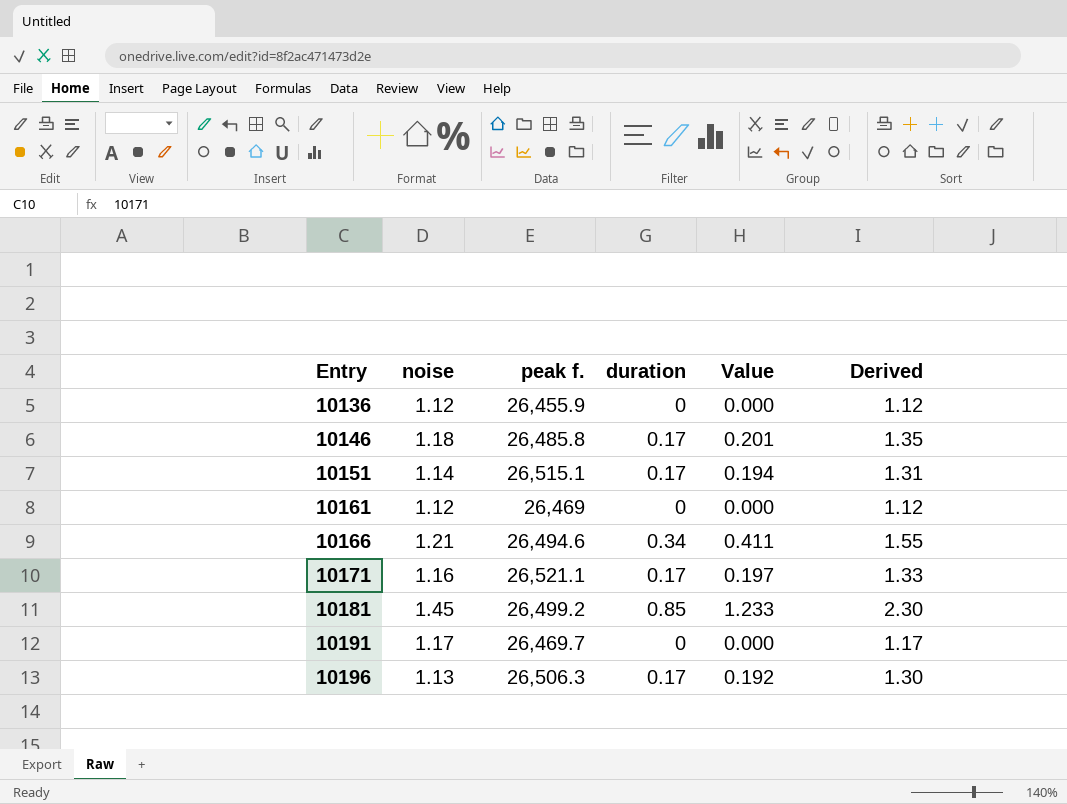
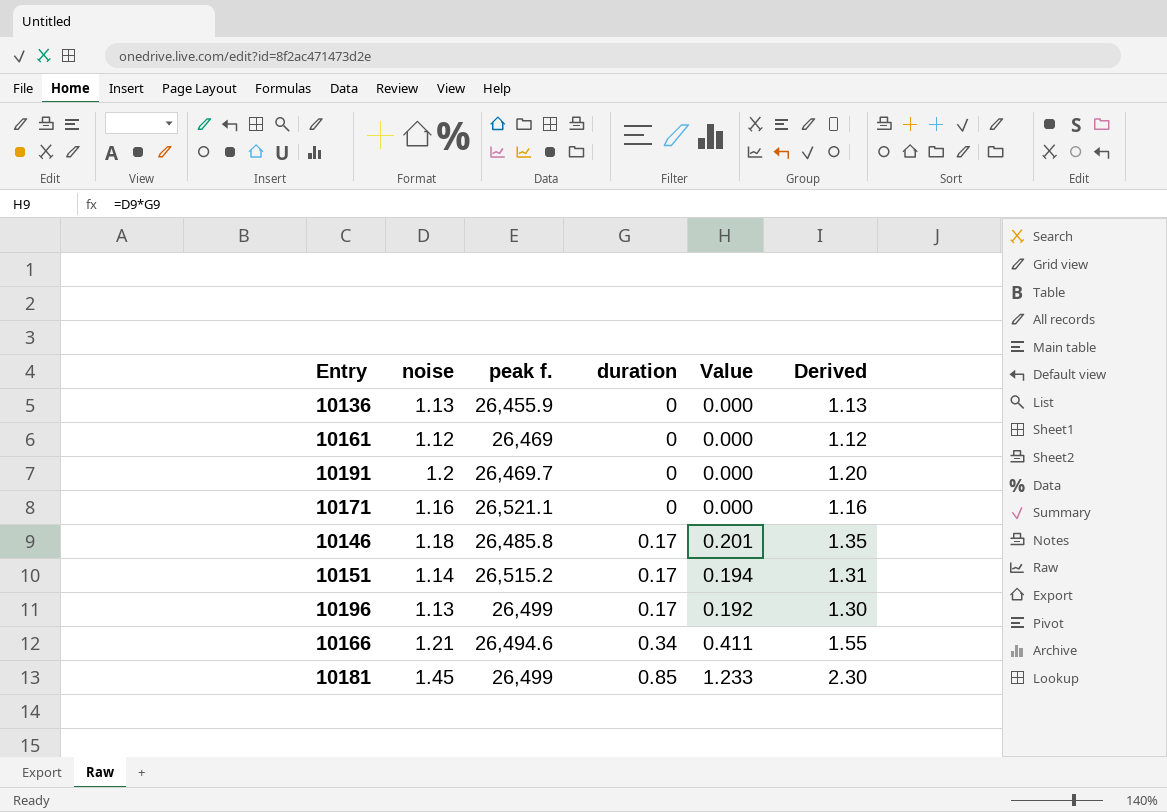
row order: Entry ascending -> duration ascending
10136 | noise: 1.12 -> 1.13
10136 | Derived: 1.12 -> 1.13
10191 | noise: 1.17 -> 1.2
10191 | Derived: 1.17 -> 1.20
10171 | duration: 0.17 -> 0
10171 | Value: 0.197 -> 0.000
10171 | Derived: 1.33 -> 1.16
10151 | peak f.: 26,515.1 -> 26,515.2
10196 | peak f.: 26,506.3 -> 26,499
10181 | peak f.: 26,499.2 -> 26,499

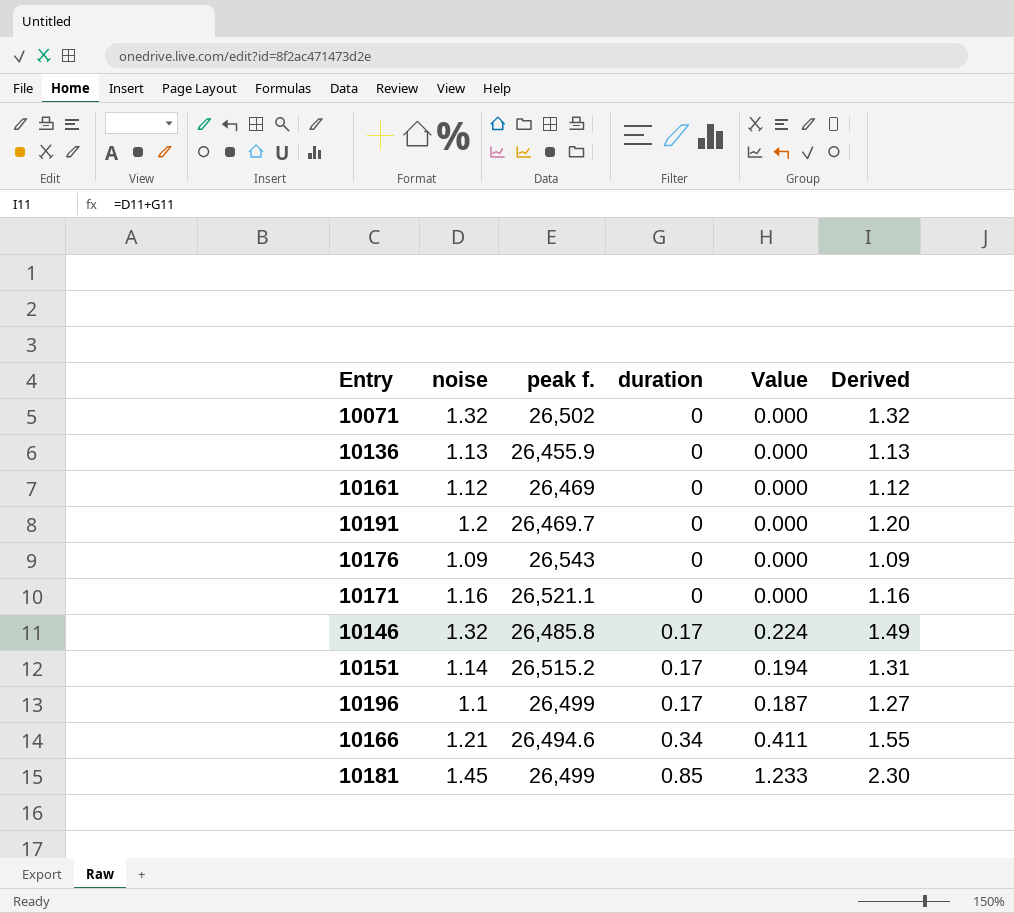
row 10071: none -> 1.32 | 26,502 | 0 | 0.000 | 1.32
row 10176: none -> 1.09 | 26,543 | 0 | 0.000 | 1.09
10146 | noise: 1.18 -> 1.32
10146 | Value: 0.201 -> 0.224
10146 | Derived: 1.35 -> 1.49
10196 | noise: 1.13 -> 1.1
10196 | Value: 0.192 -> 0.187
10196 | Derived: 1.30 -> 1.27

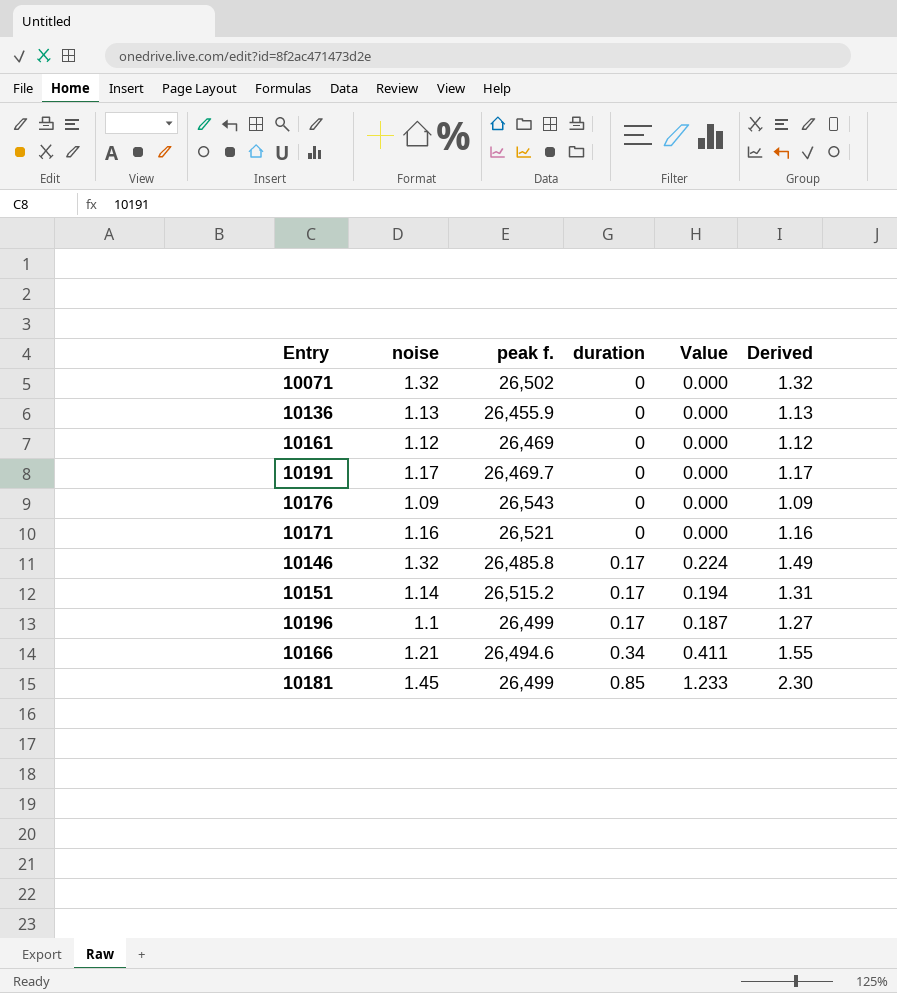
10191 | noise: 1.2 -> 1.17
10191 | Derived: 1.20 -> 1.17
10171 | peak f.: 26,521.1 -> 26,521

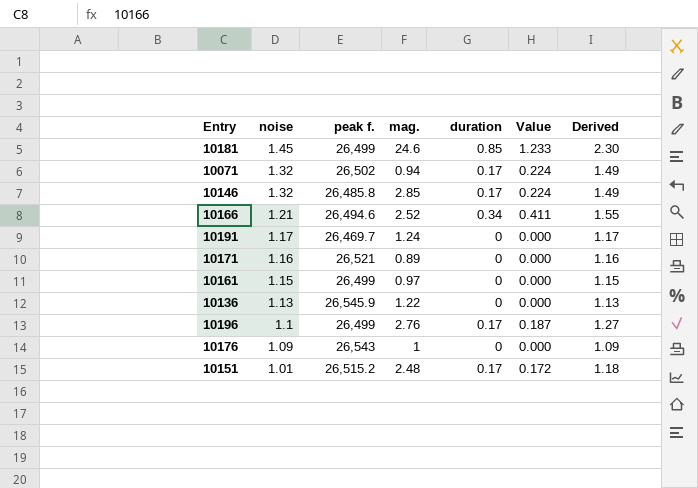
row order: duration ascending -> noise descending
column mag. | position: none -> 4
10071 | duration: 0 -> 0.17
10071 | Value: 0.000 -> 0.224
10071 | Derived: 1.32 -> 1.49
10161 | noise: 1.12 -> 1.15
10161 | peak f.: 26,469 -> 26,499
10161 | Derived: 1.12 -> 1.15
10136 | peak f.: 26,455.9 -> 26,545.9
10151 | noise: 1.14 -> 1.01
10151 | Value: 0.194 -> 0.172
10151 | Derived: 1.31 -> 1.18

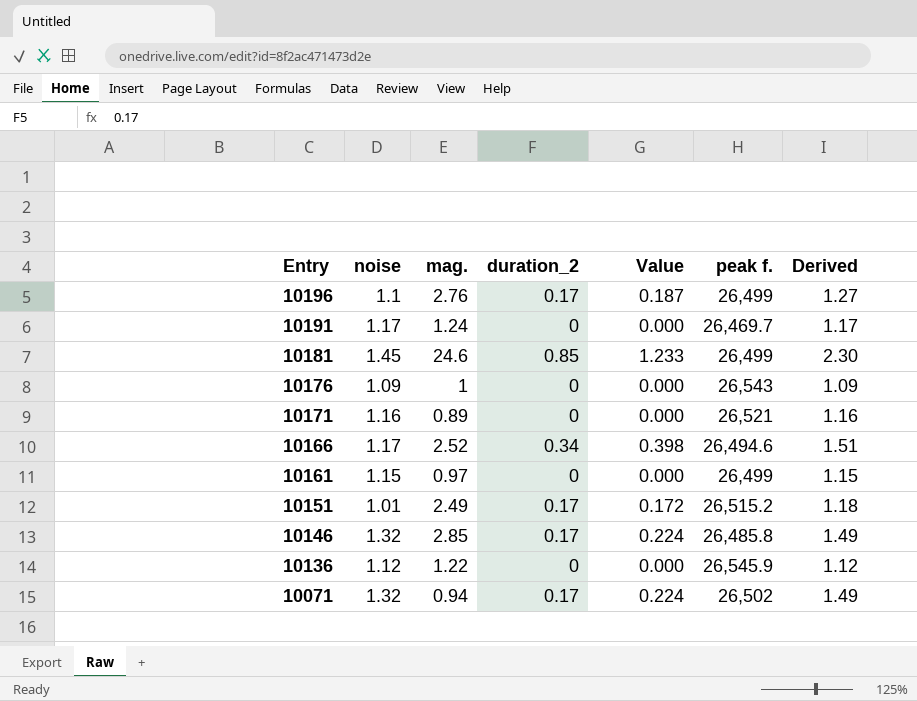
row order: noise descending -> Entry descending
column name: duration -> duration_2
column peak f. | position: 3 -> 6
10166 | noise: 1.21 -> 1.17
10166 | Value: 0.411 -> 0.398
10166 | Derived: 1.55 -> 1.51
10151 | mag.: 2.48 -> 2.49
10136 | noise: 1.13 -> 1.12
10136 | Derived: 1.13 -> 1.12

